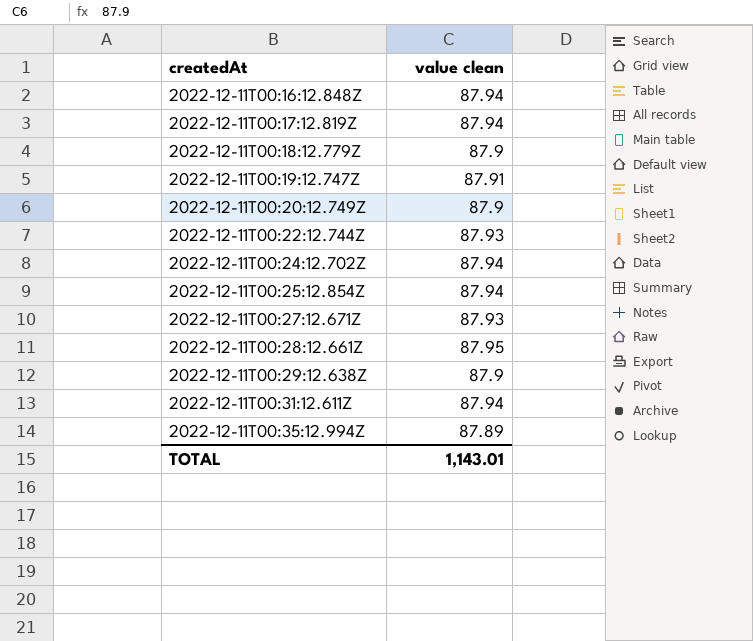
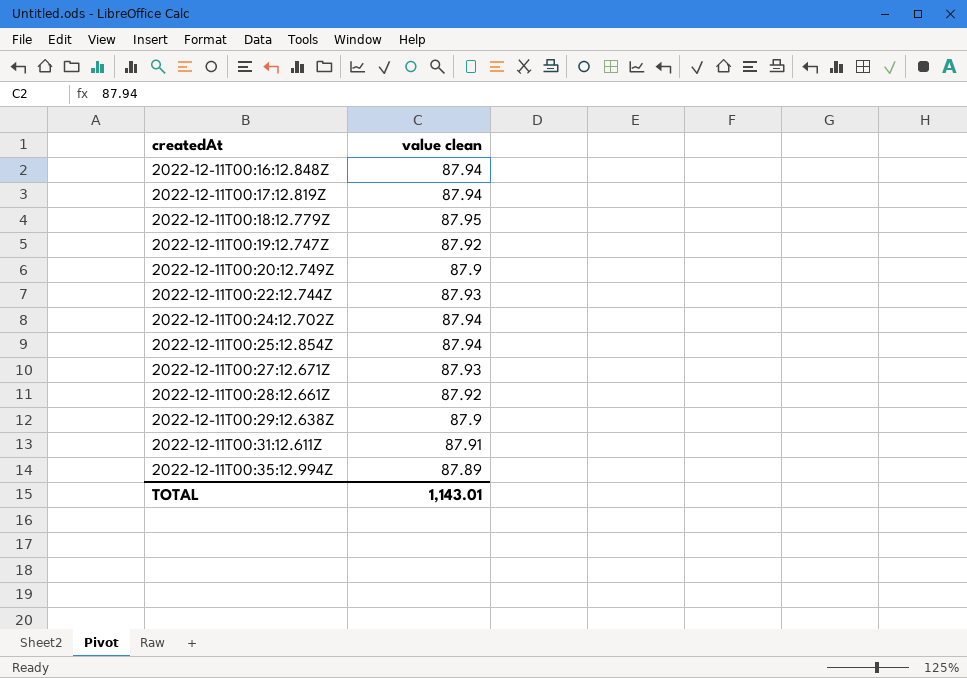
2022-12-11T00:18:12.779Z | value clean: 87.9 -> 87.95
2022-12-11T00:19:12.747Z | value clean: 87.91 -> 87.92
2022-12-11T00:28:12.661Z | value clean: 87.95 -> 87.92
2022-12-11T00:31:12.611Z | value clean: 87.94 -> 87.91

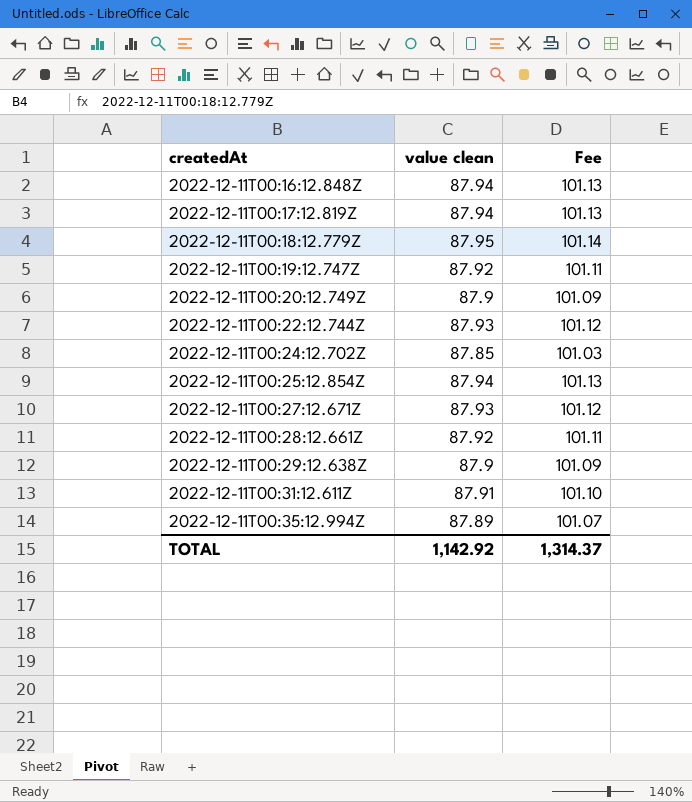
column Fee | formula: none -> [value clean] * 1.15
2022-12-11T00:24:12.702Z | value clean: 87.94 -> 87.85
TOTAL | value clean: 1,143.01 -> 1,142.92

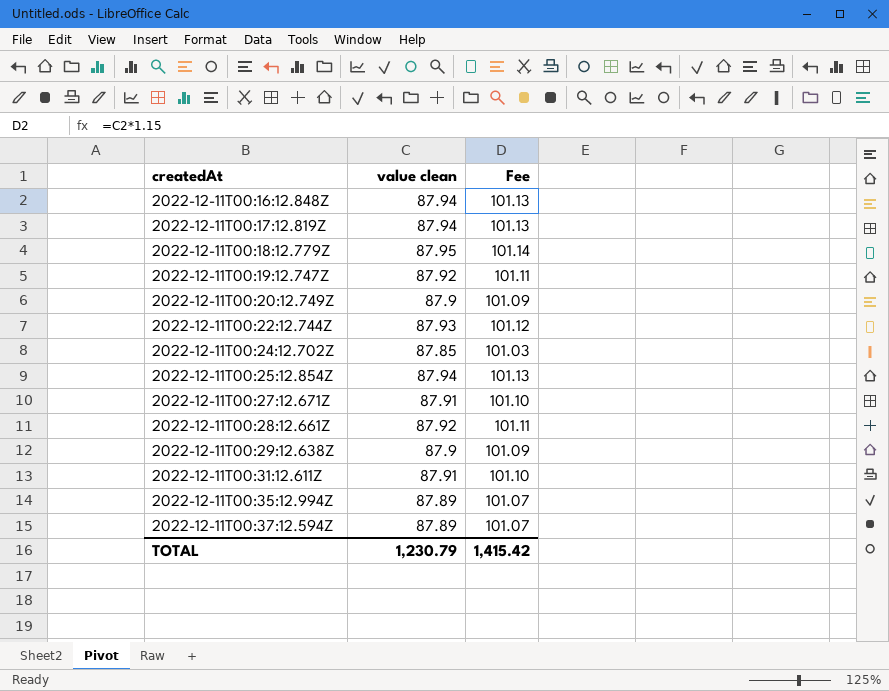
2022-12-11T00:27:12.671Z | value clean: 87.93 -> 87.91
2022-12-11T00:27:12.671Z | Fee: 101.12 -> 101.10
row 2022-12-11T00:37:12.594Z: none -> 87.89 | 101.07
TOTAL | value clean: 1,142.92 -> 1,230.79
TOTAL | Fee: 1,314.37 -> 1,415.42

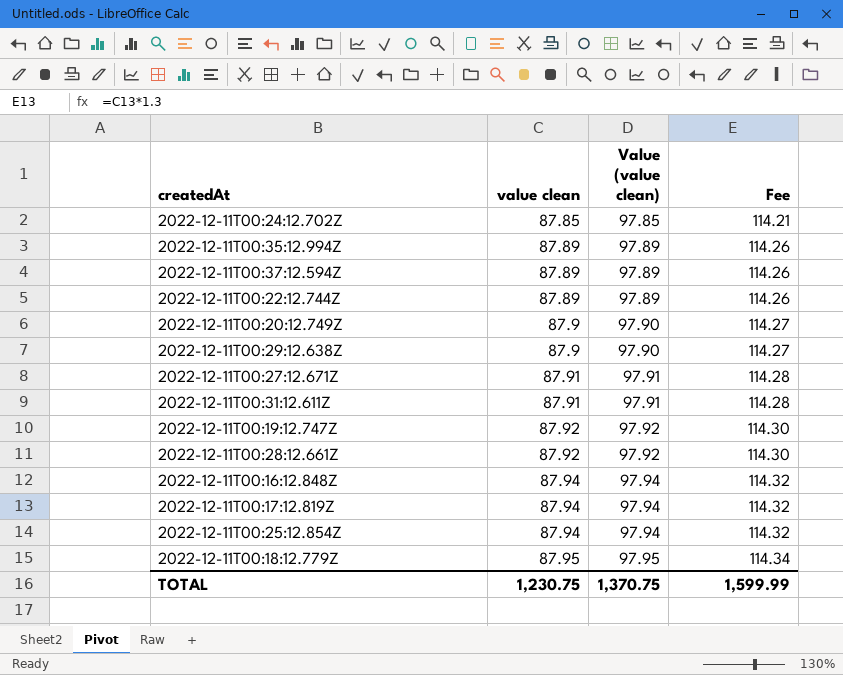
row order: createdAt ascending -> value clean ascending
column Value (value clean) | formula: none -> [value clean] + 10
column Fee | formula: [value clean] * 1.15 -> [value clean] * 1.3
2022-12-11T00:22:12.744Z | value clean: 87.93 -> 87.89
TOTAL | value clean: 1,230.79 -> 1,230.75
TOTAL | Fee: 1,415.42 -> 1,599.99

